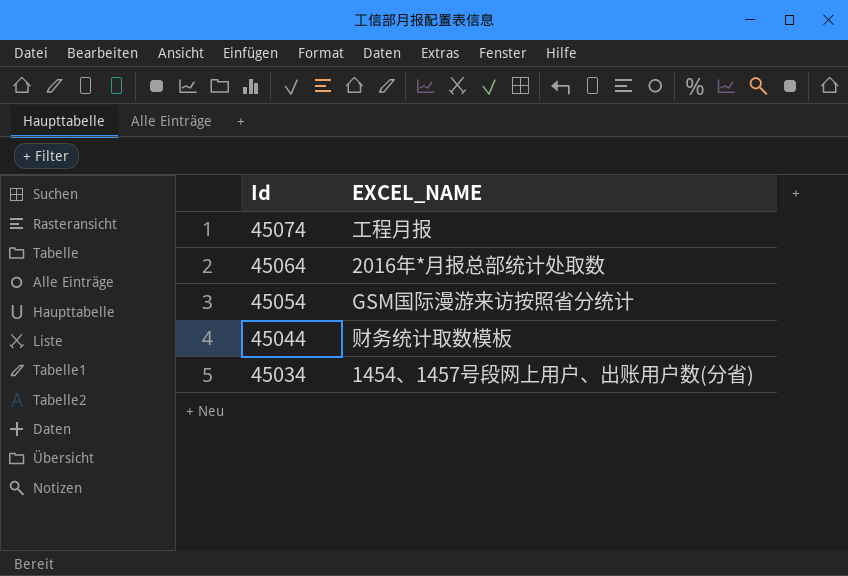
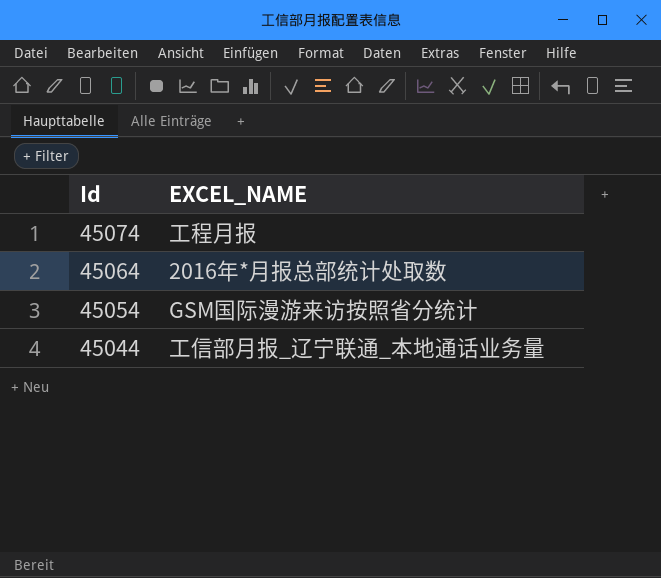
row 45034: 1454、1457号段网上用户、出账用户数(分省) -> none
45044 | EXCEL_NAME: 财务统计取数模板 -> 工信部月报_辽宁联通_本地通话业务量

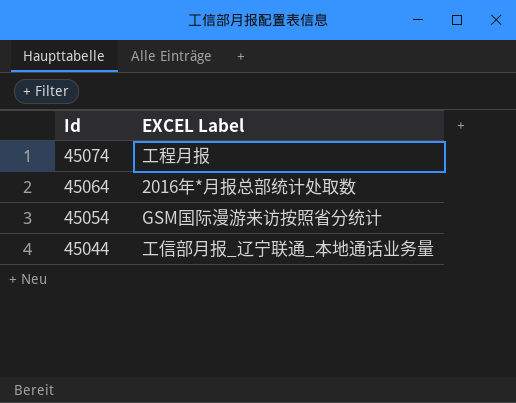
column name: EXCEL_NAME -> EXCEL Label

